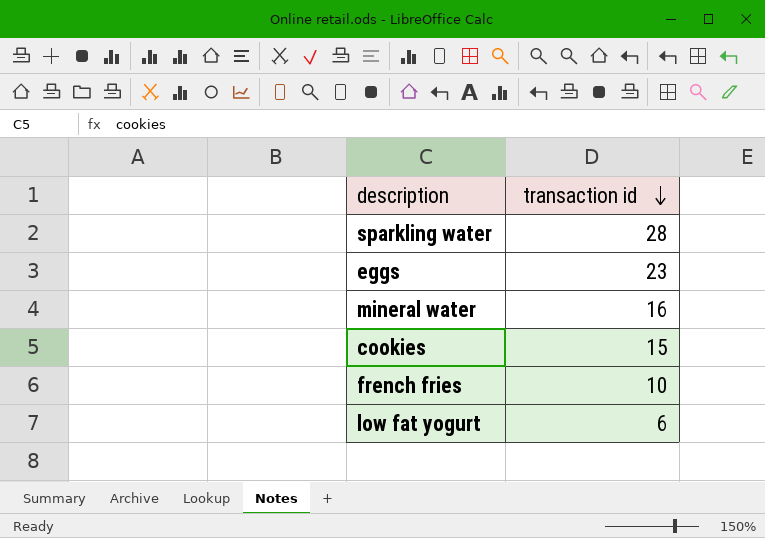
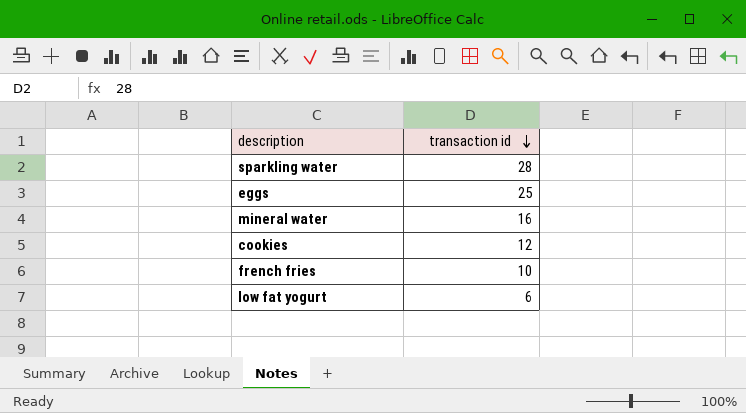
eggs | transaction id: 23 -> 25
cookies | transaction id: 15 -> 12

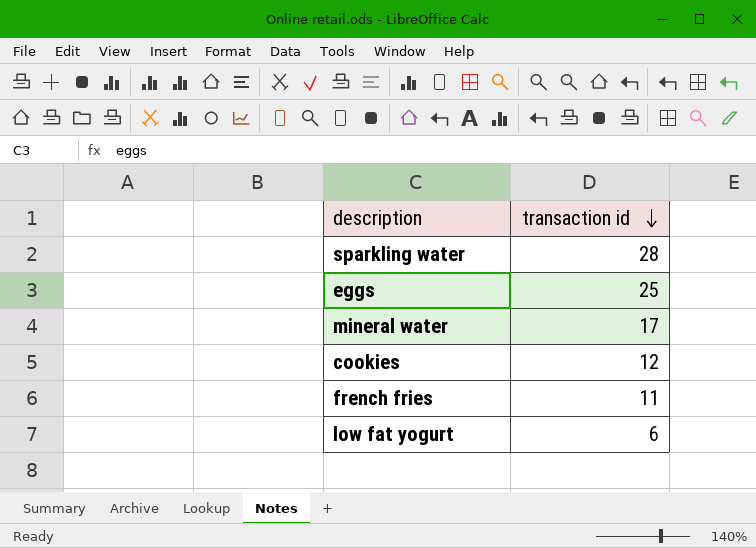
mineral water | transaction id: 16 -> 17
french fries | transaction id: 10 -> 11

